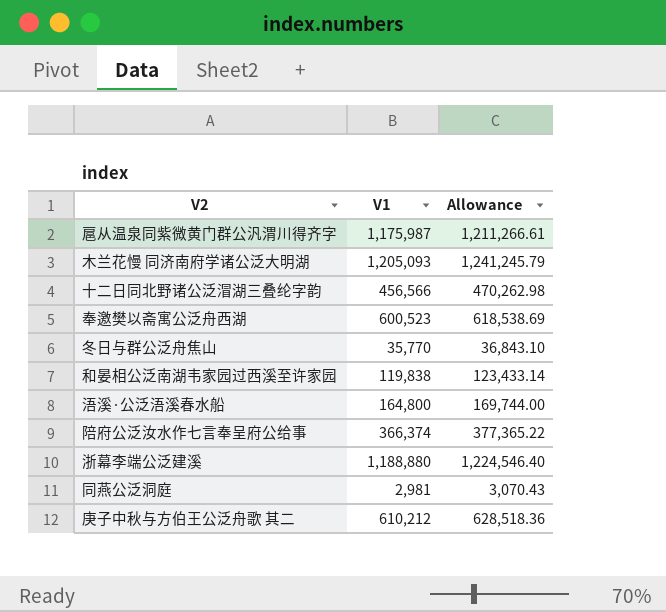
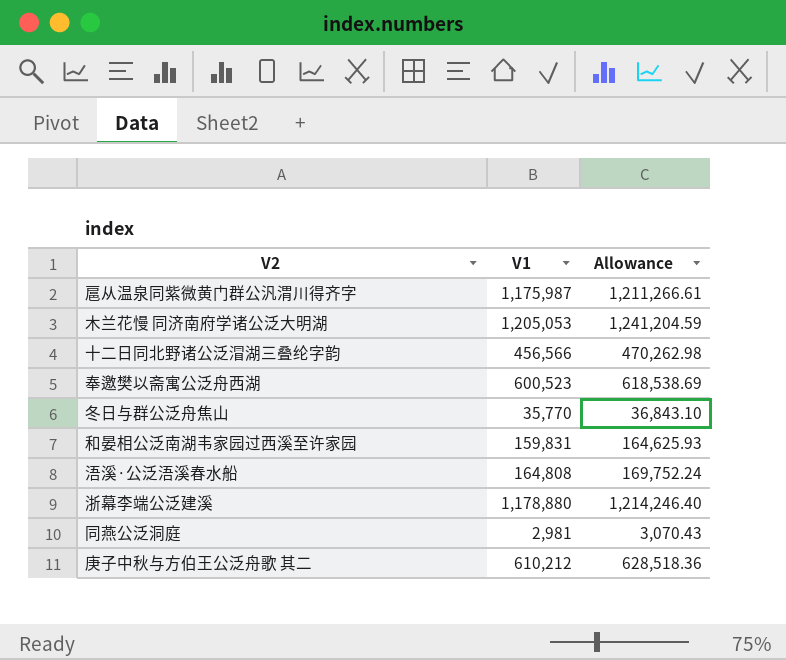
row 陪府公泛汝水作七言奉呈府公给事: 366,374 | 377,365.22 -> none
木兰花慢 同济南府学诸公泛大明湖 | V1: 1,205,093 -> 1,205,053
木兰花慢 同济南府学诸公泛大明湖 | Allowance: 1,241,245.79 -> 1,241,204.59
和晏相公泛南湖韦家园过西溪至许家园 | V1: 119,838 -> 159,831
和晏相公泛南湖韦家园过西溪至许家园 | Allowance: 123,433.14 -> 164,625.93
浯溪·公泛浯溪春水船 | V1: 164,800 -> 164,808
浯溪·公泛浯溪春水船 | Allowance: 169,744.00 -> 169,752.24
浙幕李端公泛建溪 | V1: 1,188,880 -> 1,178,880
浙幕李端公泛建溪 | Allowance: 1,224,546.40 -> 1,214,246.40

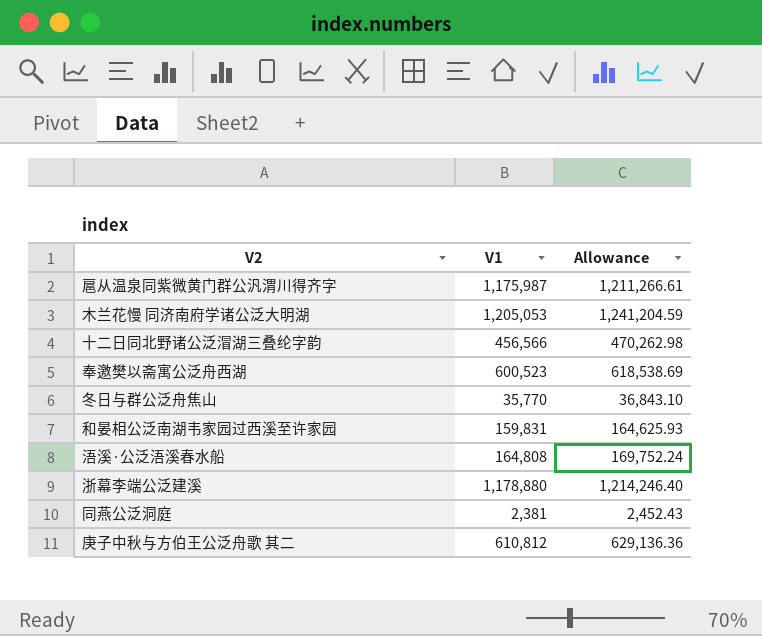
同燕公泛洞庭 | V1: 2,981 -> 2,381
同燕公泛洞庭 | Allowance: 3,070.43 -> 2,452.43
庚子中秋与方伯王公泛舟歌 其二 | V1: 610,212 -> 610,812
庚子中秋与方伯王公泛舟歌 其二 | Allowance: 628,518.36 -> 629,136.36

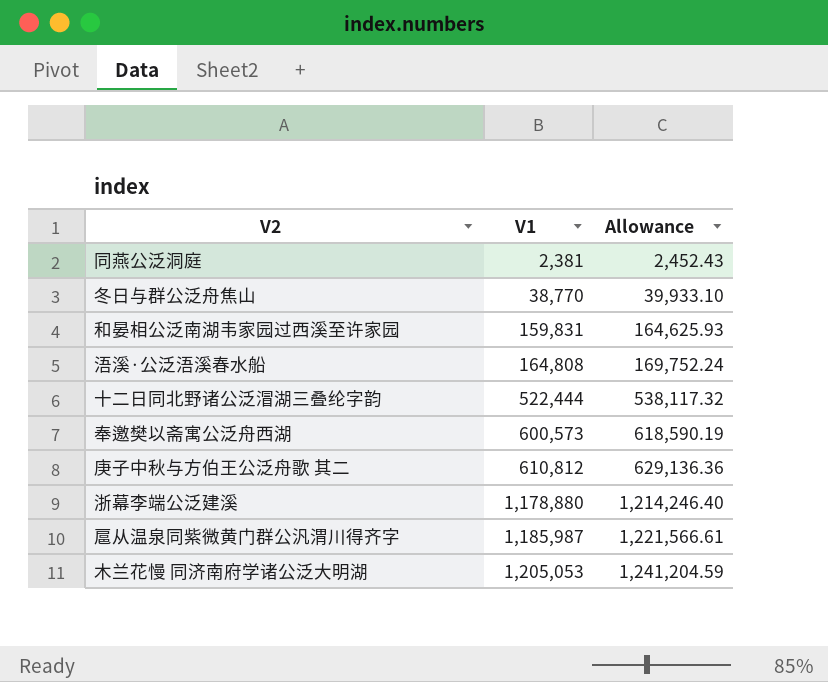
row order: none -> V1 ascending
冬日与群公泛舟焦山 | V1: 35,770 -> 38,770
冬日与群公泛舟焦山 | Allowance: 36,843.10 -> 39,933.10
十二日同北野诸公泛㴘湖三叠纶字韵 | V1: 456,566 -> 522,444
十二日同北野诸公泛㴘湖三叠纶字韵 | Allowance: 470,262.98 -> 538,117.32
奉邀樊以斋寓公泛舟西湖 | V1: 600,523 -> 600,573
奉邀樊以斋寓公泛舟西湖 | Allowance: 618,538.69 -> 618,590.19
扈从温泉同紫微黄门群公汎渭川得齐字 | V1: 1,175,987 -> 1,185,987
扈从温泉同紫微黄门群公汎渭川得齐字 | Allowance: 1,211,266.61 -> 1,221,566.61

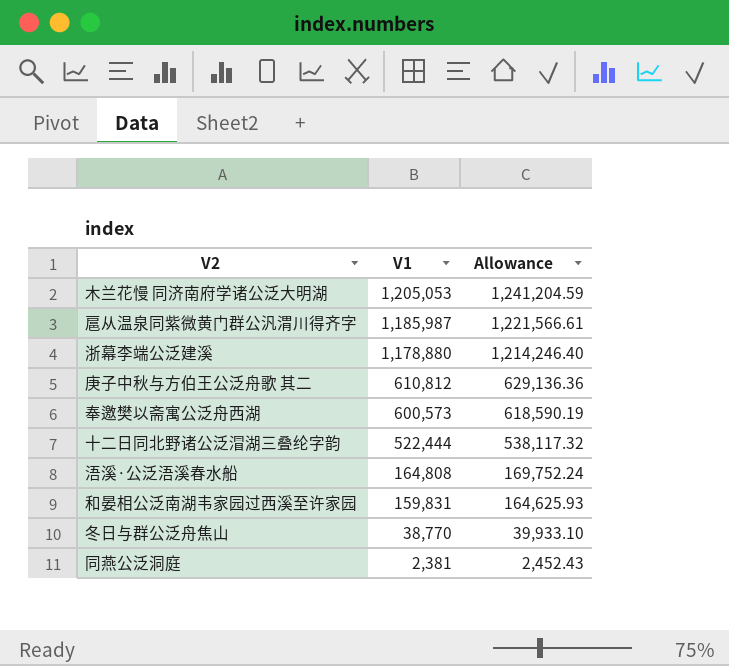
row order: V1 ascending -> V1 descending

